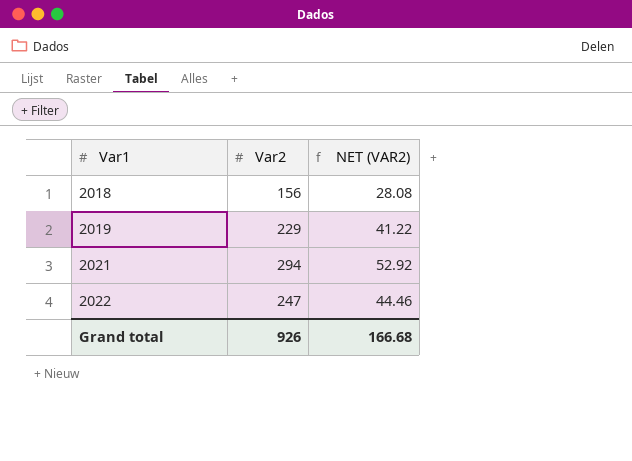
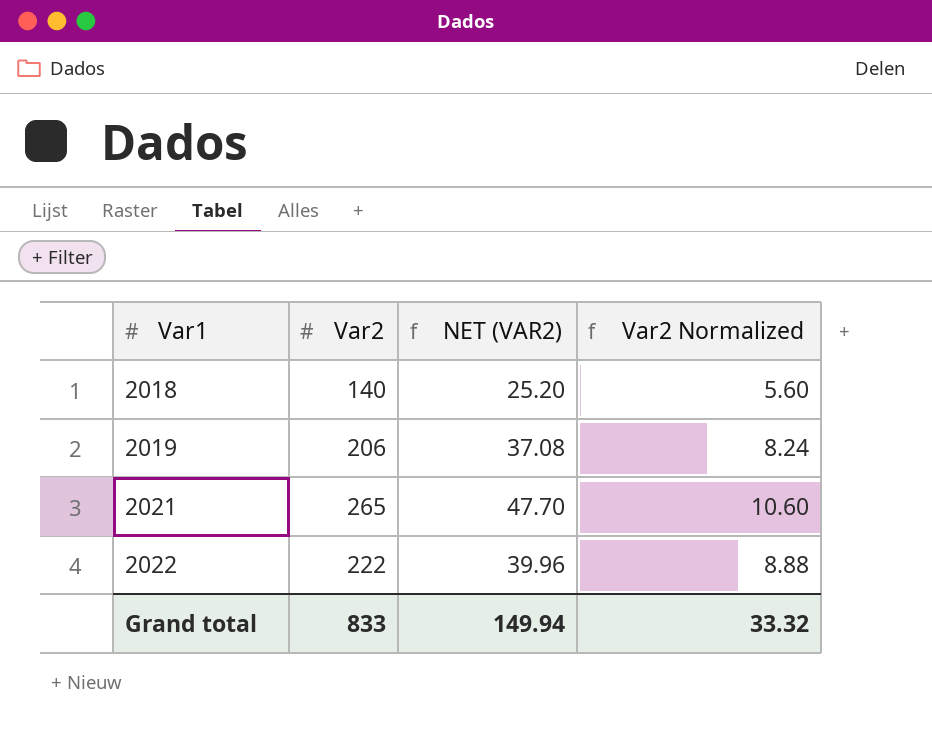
column Var2 Normalized | formula: none -> [Var2] * 0.04
2018 | Var2: 156 -> 140
2018 | NET (VAR2): 28.08 -> 25.20
2019 | Var2: 229 -> 206
2019 | NET (VAR2): 41.22 -> 37.08
2021 | Var2: 294 -> 265
2021 | NET (VAR2): 52.92 -> 47.70
2022 | Var2: 247 -> 222
2022 | NET (VAR2): 44.46 -> 39.96
Grand total | Var2: 926 -> 833
Grand total | NET (VAR2): 166.68 -> 149.94

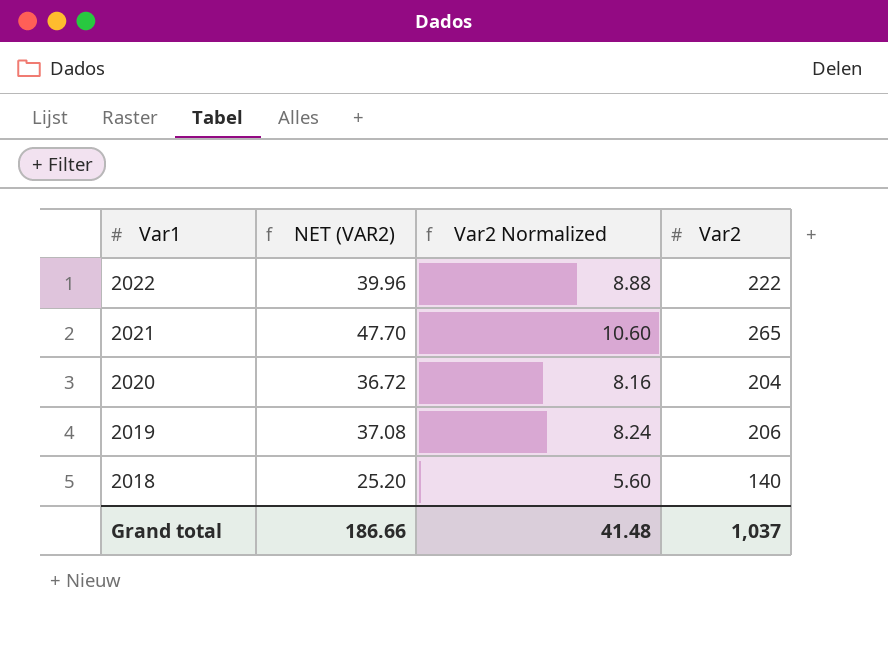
row order: Var1 ascending -> Var1 descending
column Var2 | position: 2 -> 4
row 2020: none -> 36.72 | 8.16 | 204
Grand total | NET (VAR2): 149.94 -> 186.66
Grand total | Var2 Normalized: 33.32 -> 41.48
Grand total | Var2: 833 -> 1,037

